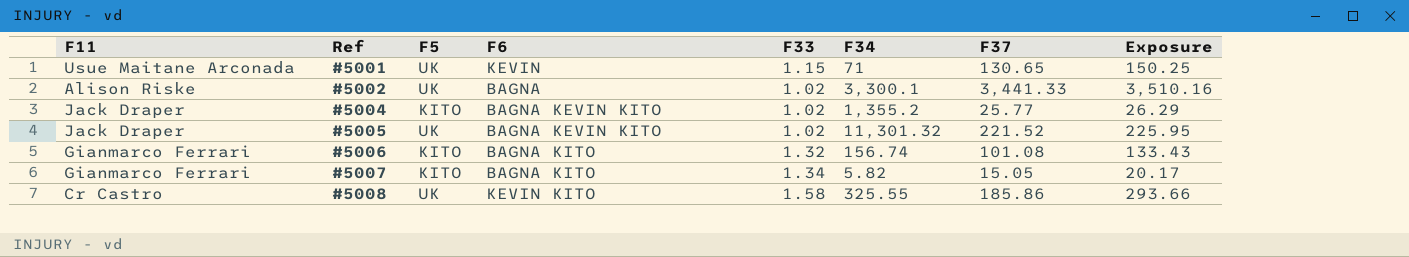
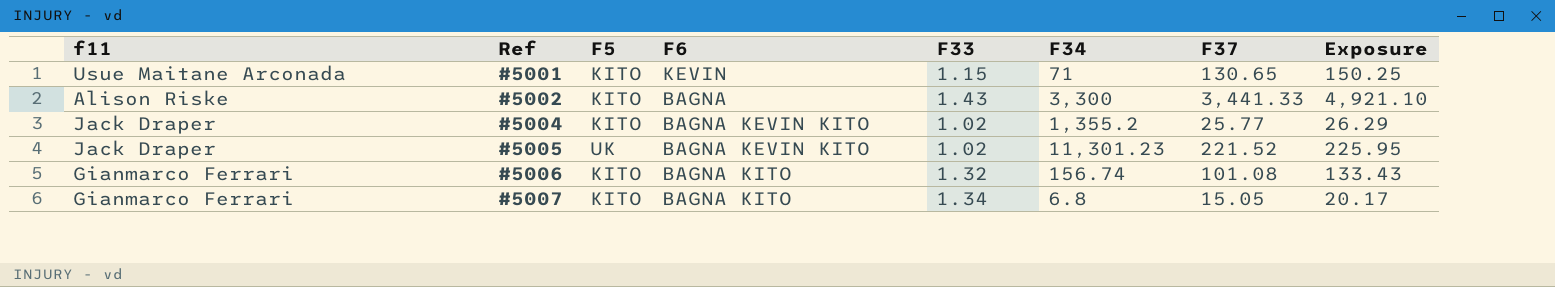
column name: F11 -> f11
row #5008: Cr Castro | UK | KEVIN KITO | 1.58 | 325.55 | 185.86 | 293.66 -> none
#5001 | F5: UK -> KITO
#5002 | F5: UK -> KITO
#5002 | F33: 1.02 -> 1.43
#5002 | F34: 3,300.1 -> 3,300
#5002 | Exposure: 3,510.16 -> 4,921.10
#5005 | F34: 11,301.32 -> 11,301.23
#5007 | F34: 5.82 -> 6.8

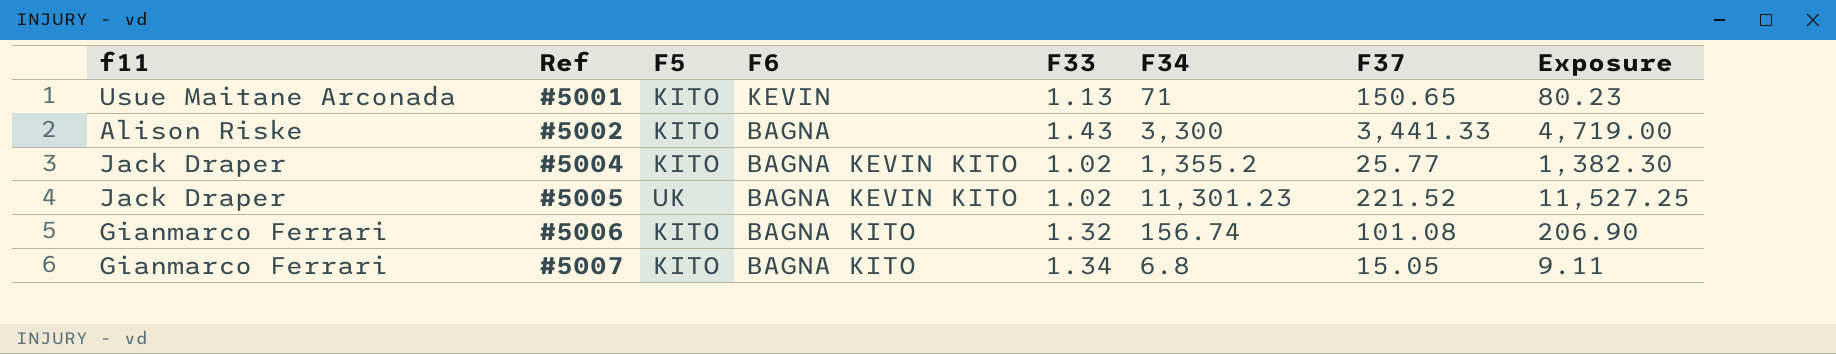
column Exposure | formula: [F33] * [F37] -> [F33] * [F34]
#5001 | F33: 1.15 -> 1.13
#5001 | F37: 130.65 -> 150.65

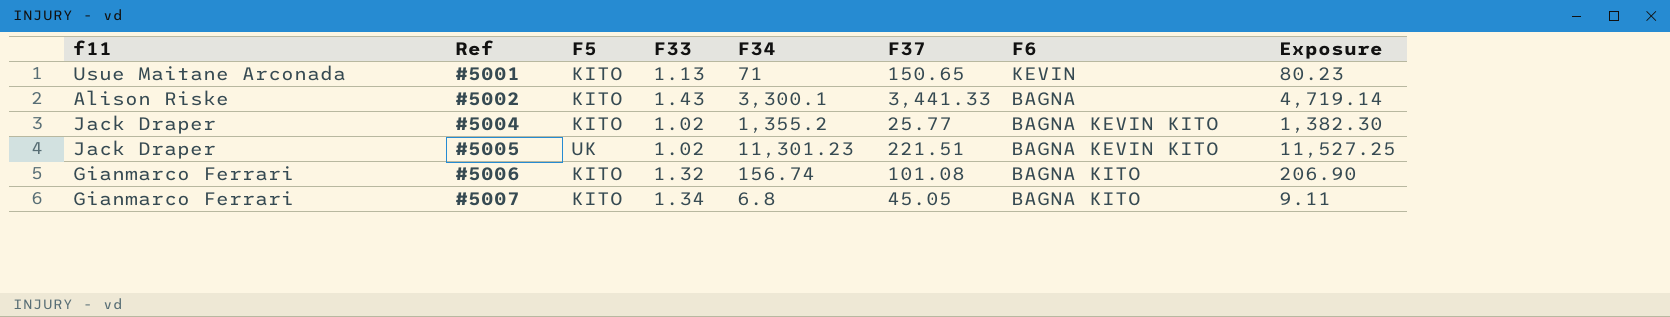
column F6 | position: 4 -> 7
#5002 | F34: 3,300 -> 3,300.1
#5002 | Exposure: 4,719.00 -> 4,719.14
#5005 | F37: 221.52 -> 221.51
#5007 | F37: 15.05 -> 45.05

